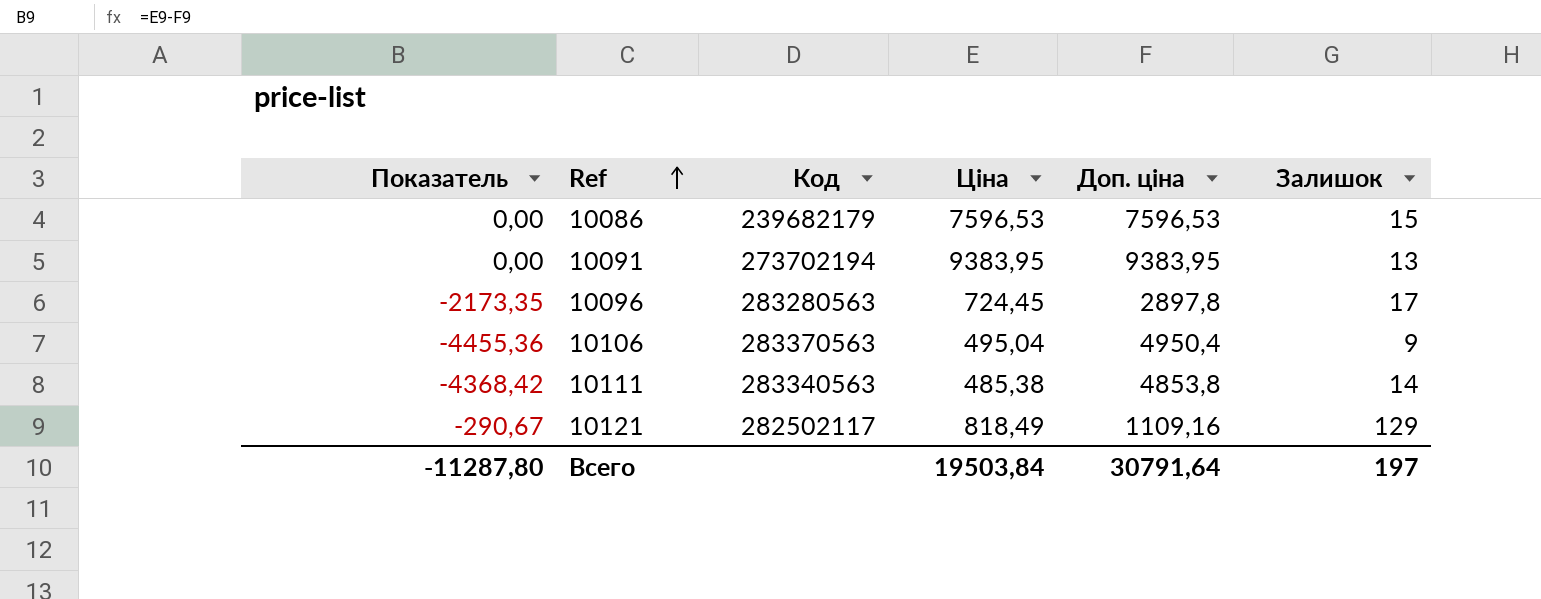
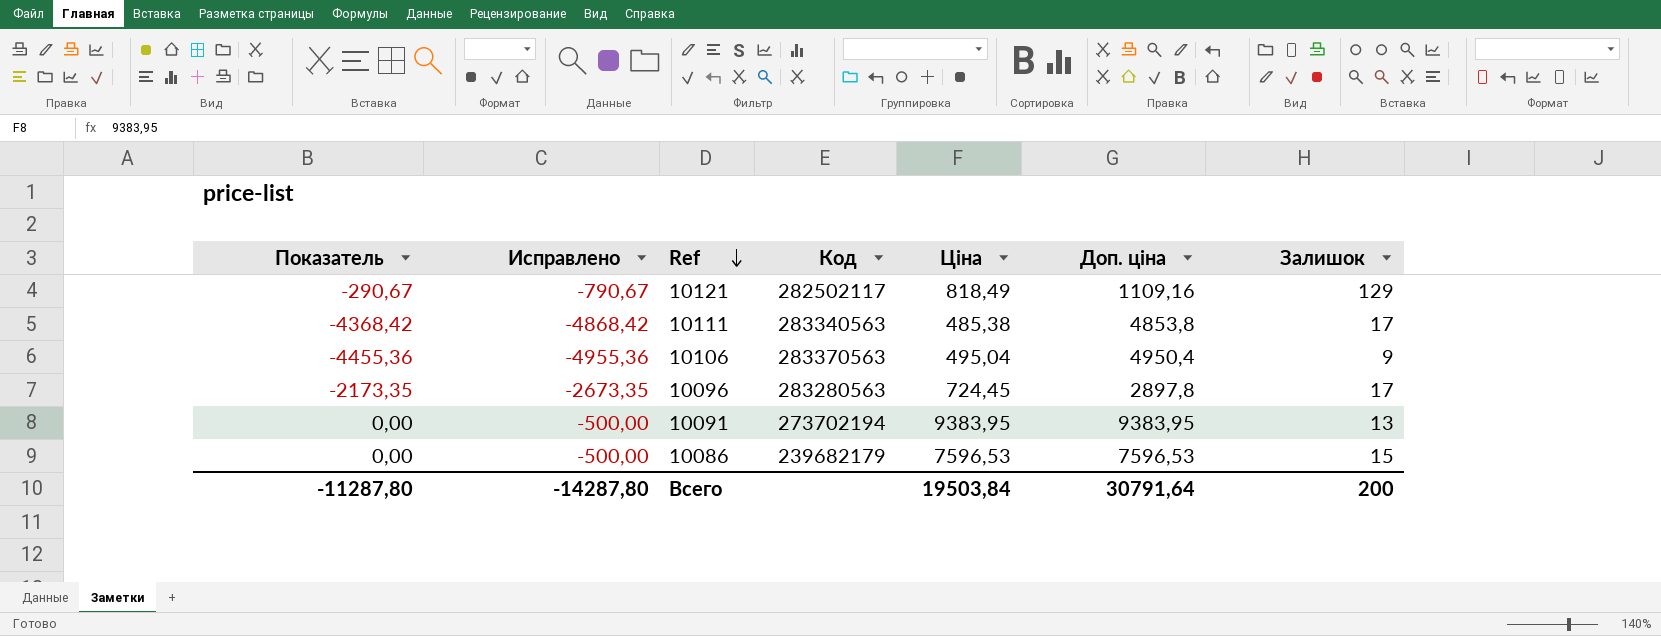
row order: Ref ascending -> Ref descending
column Исправлено | formula: none -> [Показатель] - 500
10111 | Залишок: 14 -> 17
Всего | Залишок: 197 -> 200

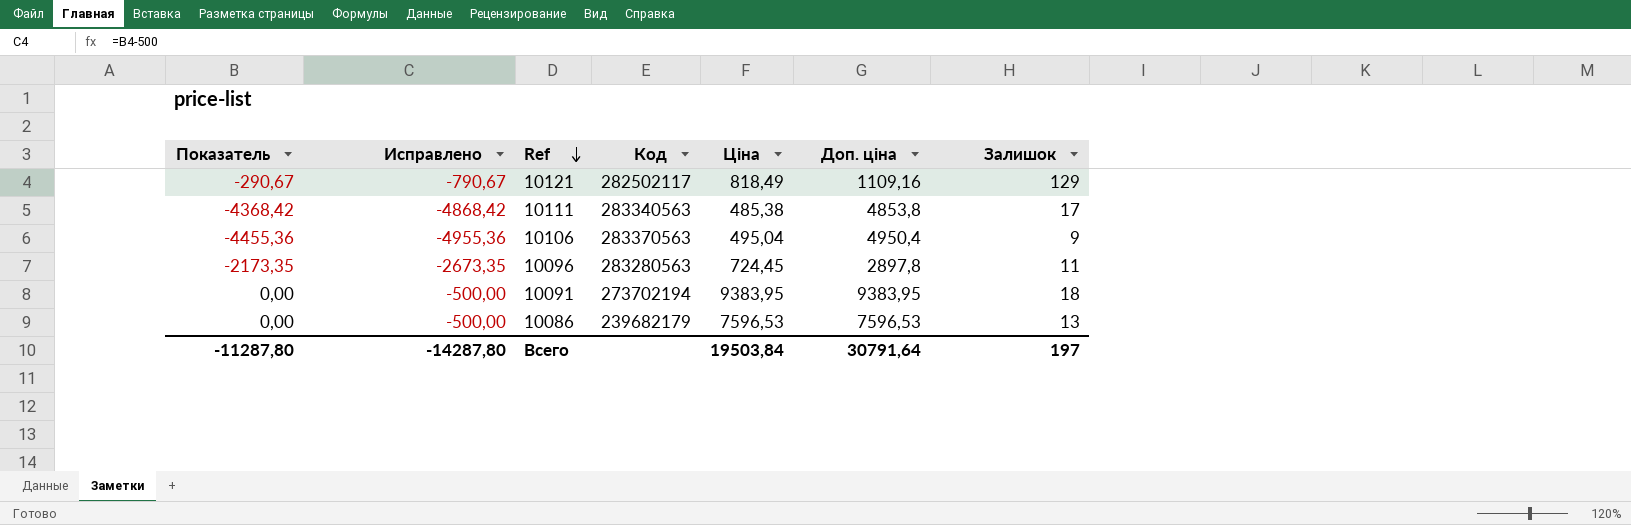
10096 | Залишок: 17 -> 11
10091 | Залишок: 13 -> 18
10086 | Залишок: 15 -> 13
Всего | Залишок: 200 -> 197

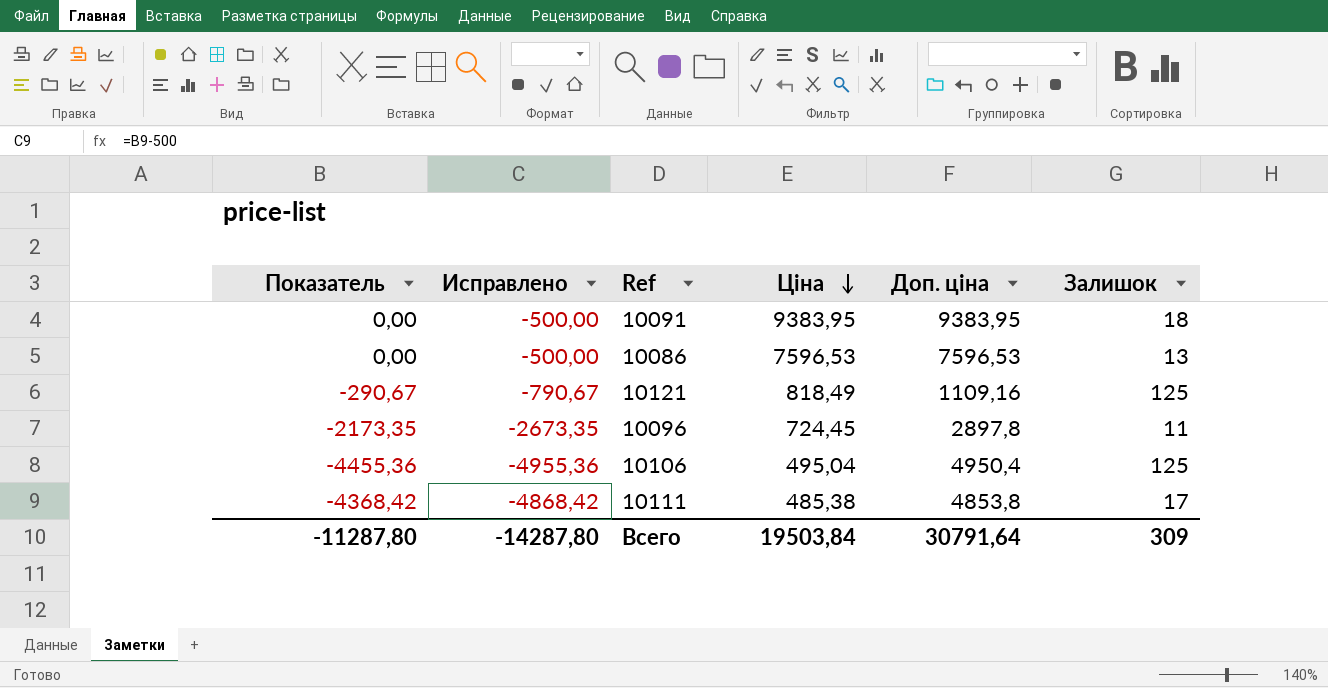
row order: Ref descending -> Ціна descending
column Код | position: 4 -> none
10121 | Залишок: 129 -> 125
10106 | Залишок: 9 -> 125
Всего | Залишок: 197 -> 309

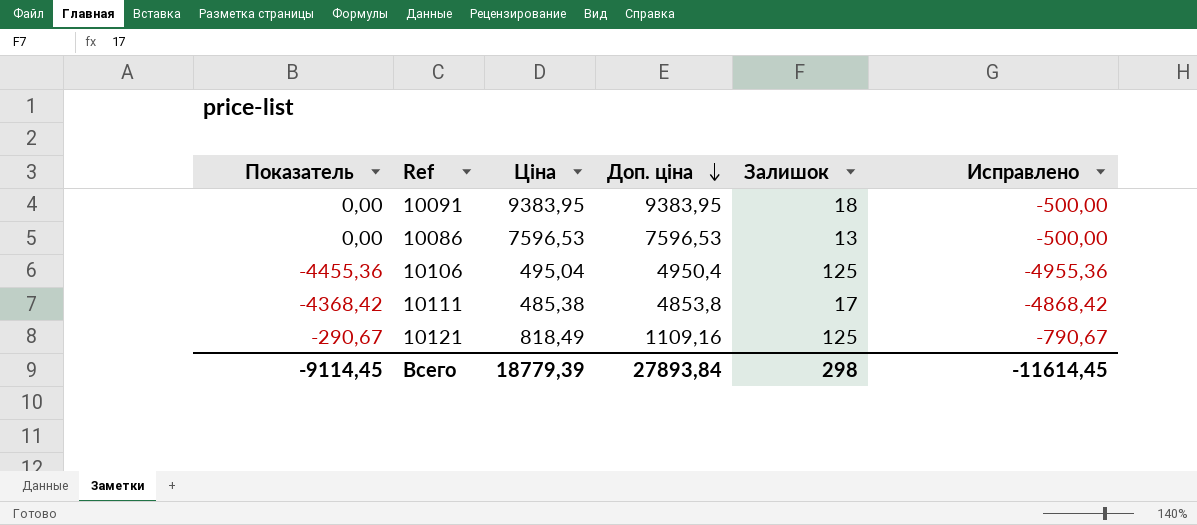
row order: Ціна descending -> Доп. ціна descending
column Исправлено | position: 2 -> 6
row 10096: -2173,35 | -2673,35 | 724,45 | 2897,8 | 11 -> none
Всего | Показатель: -11287,80 -> -9114,45
Всего | Ціна: 19503,84 -> 18779,39
Всего | Доп. ціна: 30791,64 -> 27893,84
Всего | Залишок: 309 -> 298
Всего | Исправлено: -14287,80 -> -11614,45

